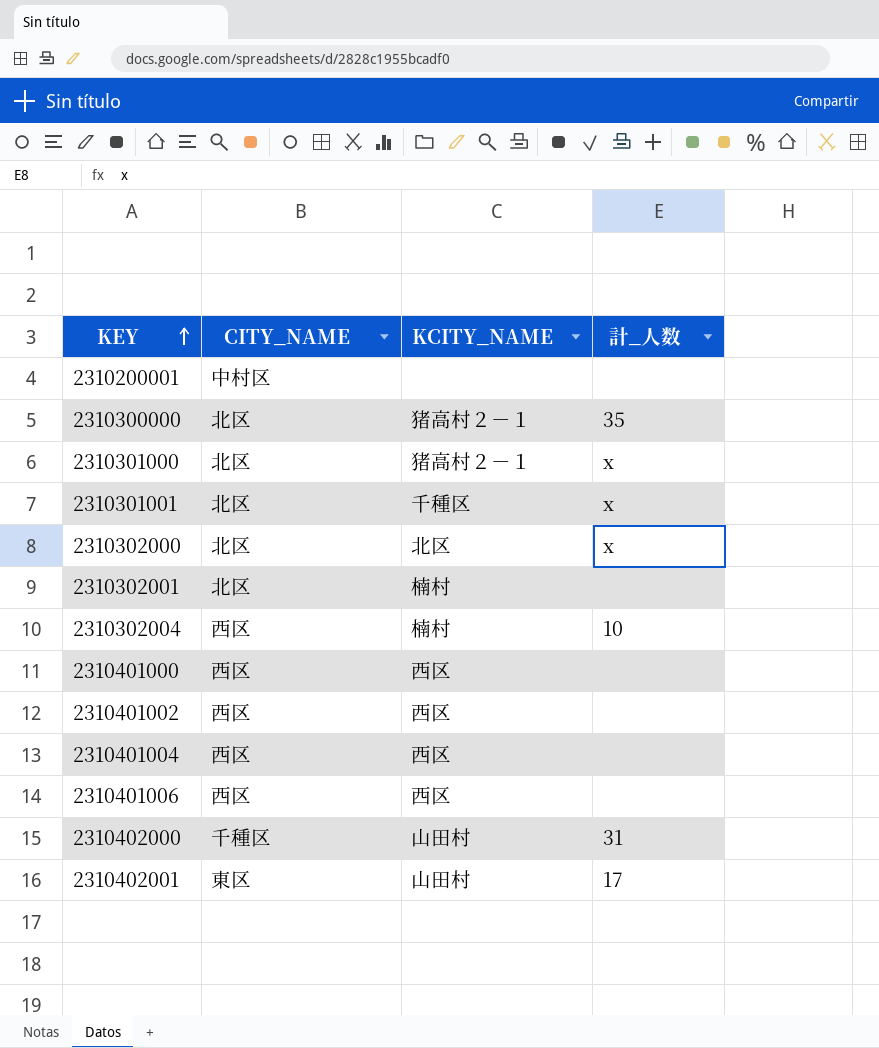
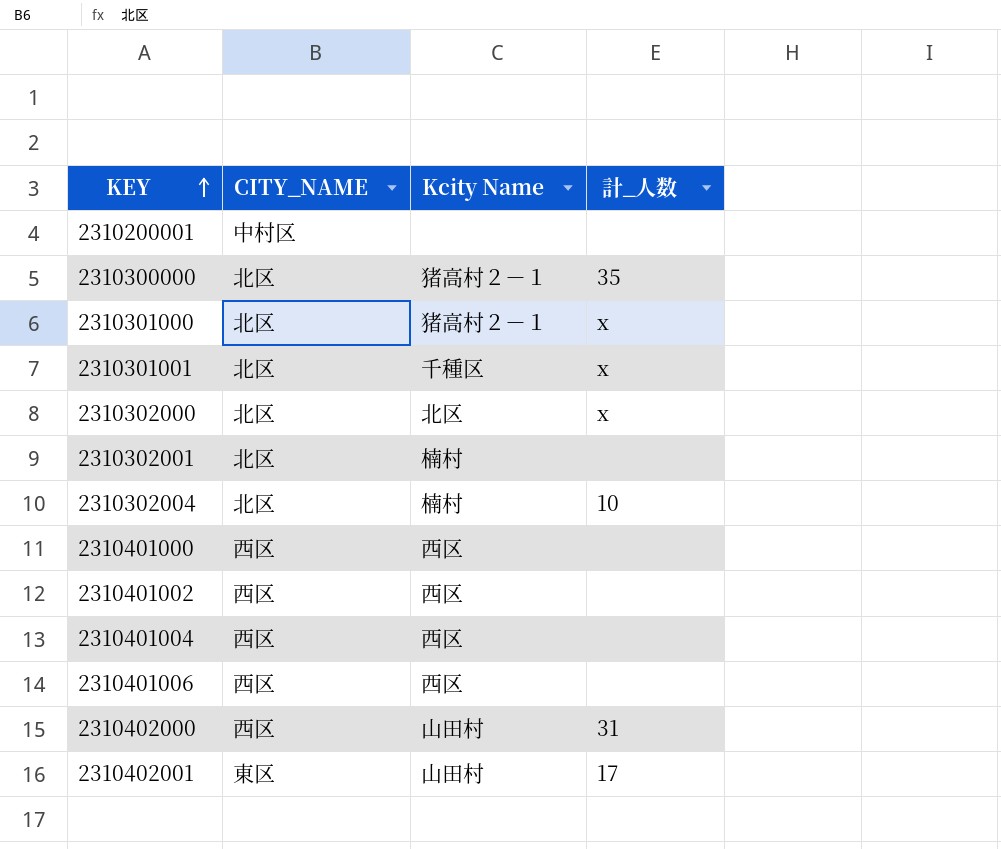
column name: KCITY_NAME -> Kcity Name
2310302004 | CITY_NAME: 西区 -> 北区
2310402000 | CITY_NAME: 千種区 -> 西区

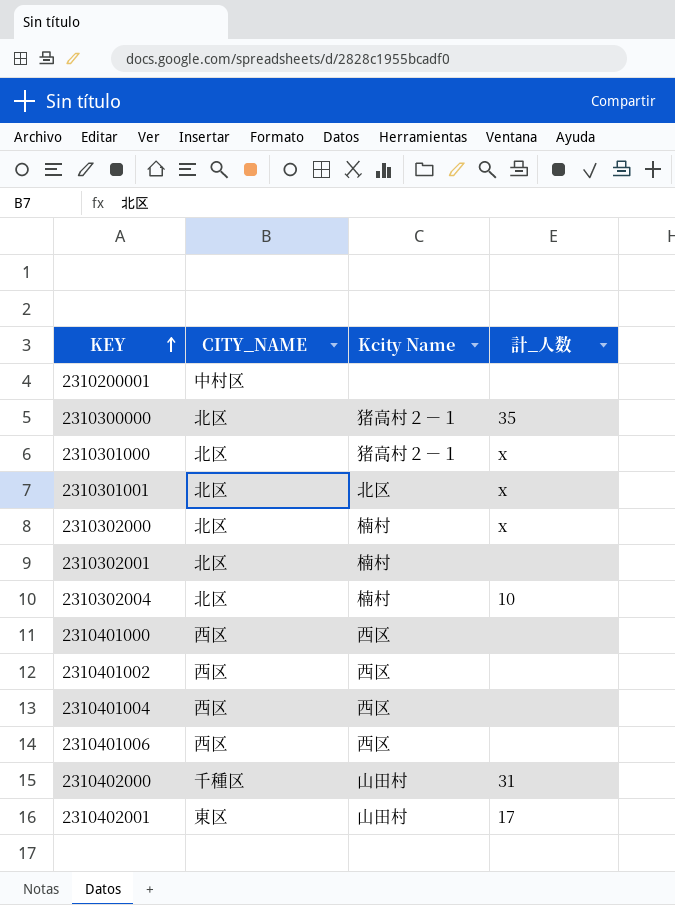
2310301001 | Kcity Name: 千種区 -> 北区
2310302000 | Kcity Name: 北区 -> 楠村
2310402000 | CITY_NAME: 西区 -> 千種区

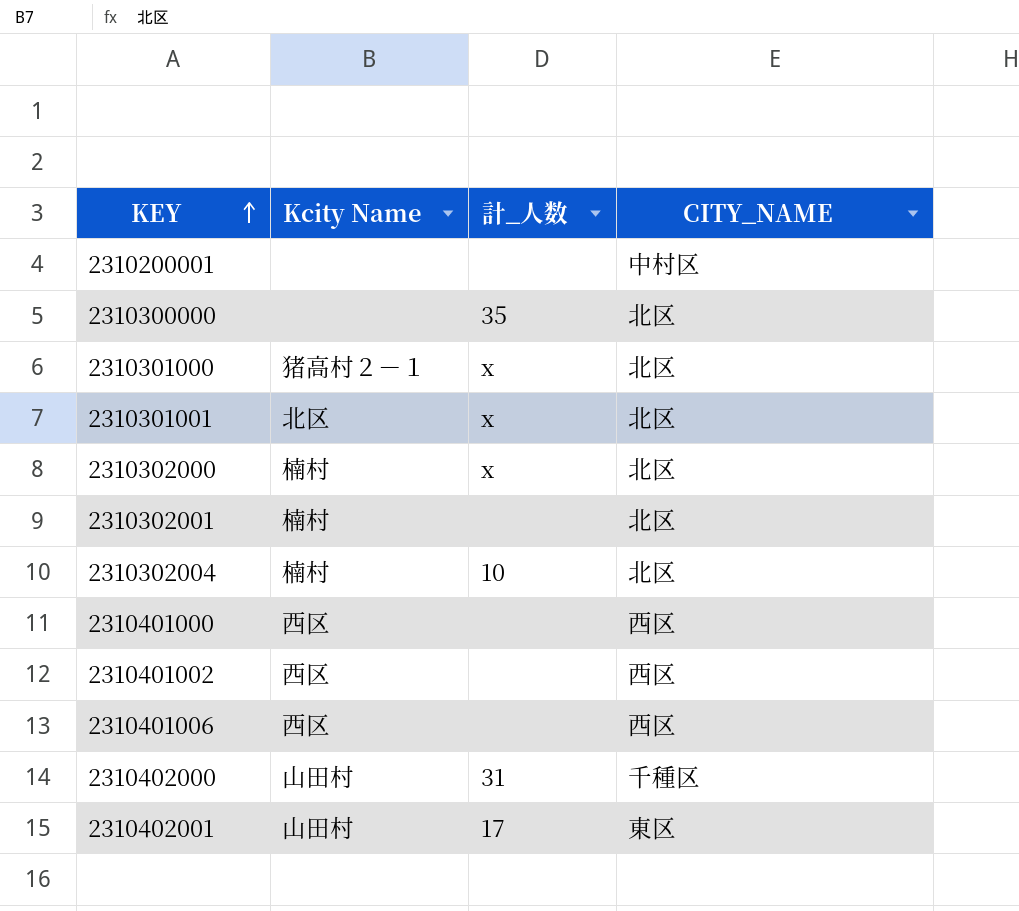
column CITY_NAME | position: 2 -> 4
row 2310401004: 西区 | 西区 | none -> none
2310300000 | Kcity Name: 猪高村２－１ -> none

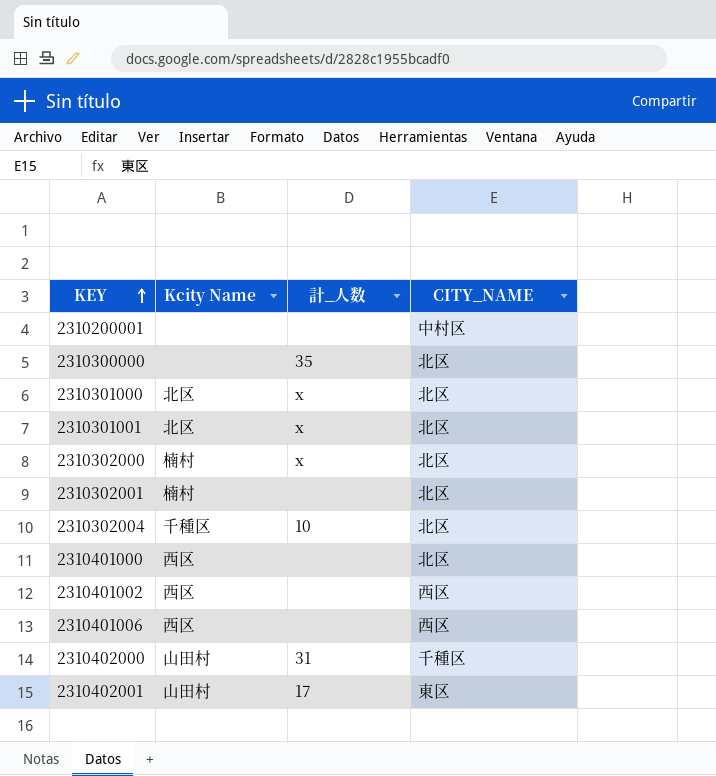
2310301000 | Kcity Name: 猪高村２－１ -> 北区
2310302004 | Kcity Name: 楠村 -> 千種区
2310401000 | CITY_NAME: 西区 -> 北区

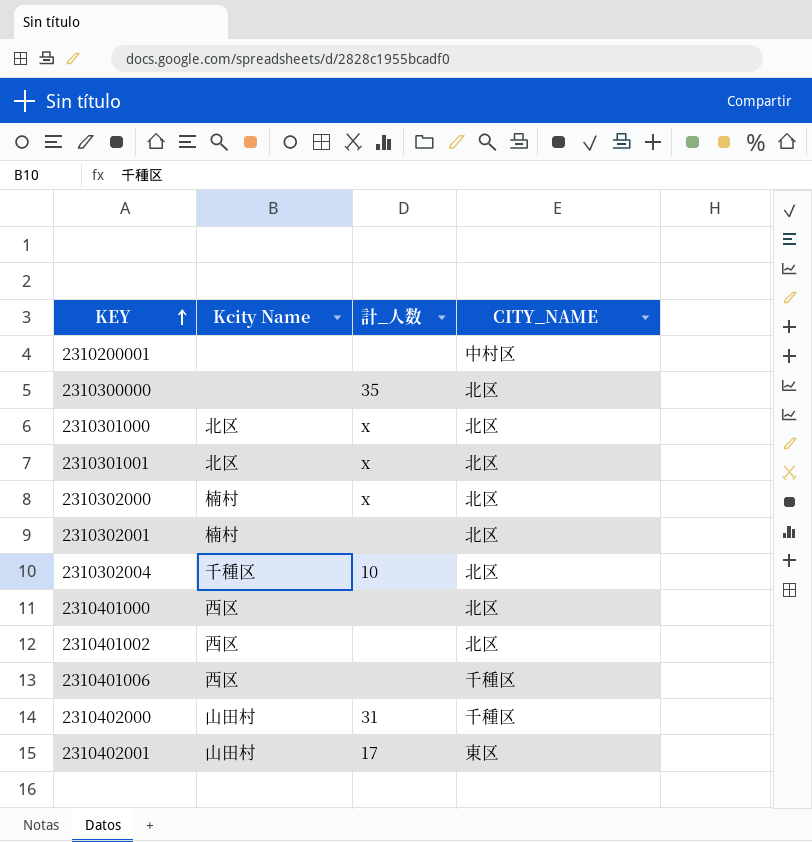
2310401002 | CITY_NAME: 西区 -> 北区
2310401006 | CITY_NAME: 西区 -> 千種区

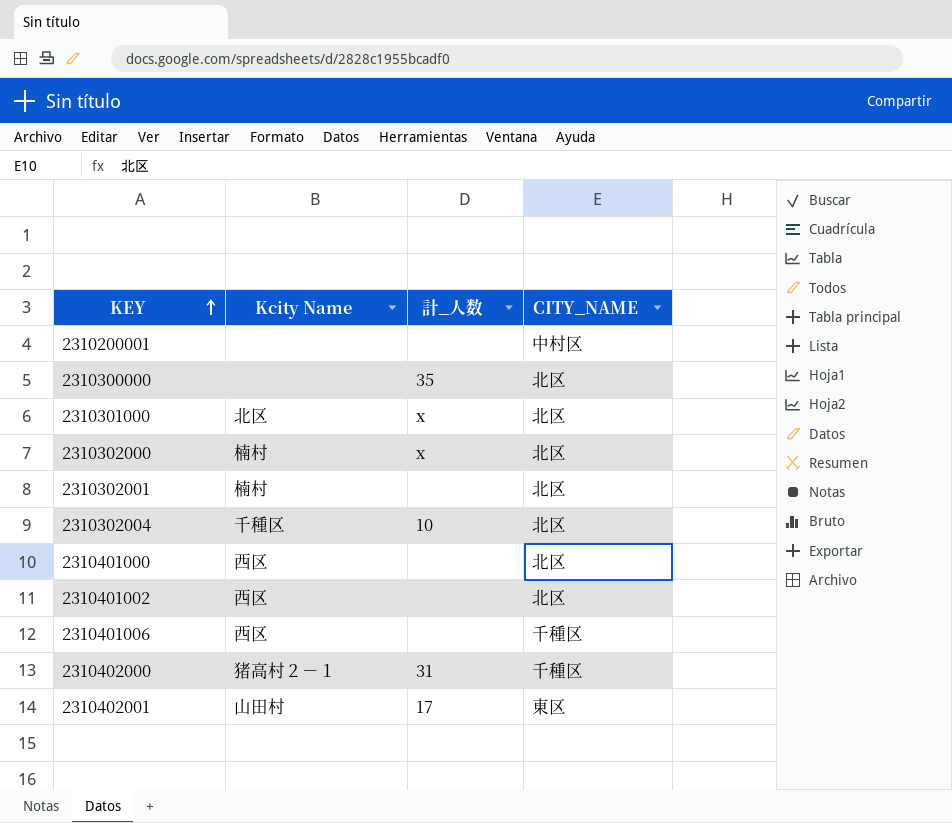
row 2310301001: 北区 | x | 北区 -> none
2310402000 | Kcity Name: 山田村 -> 猪高村２－１

